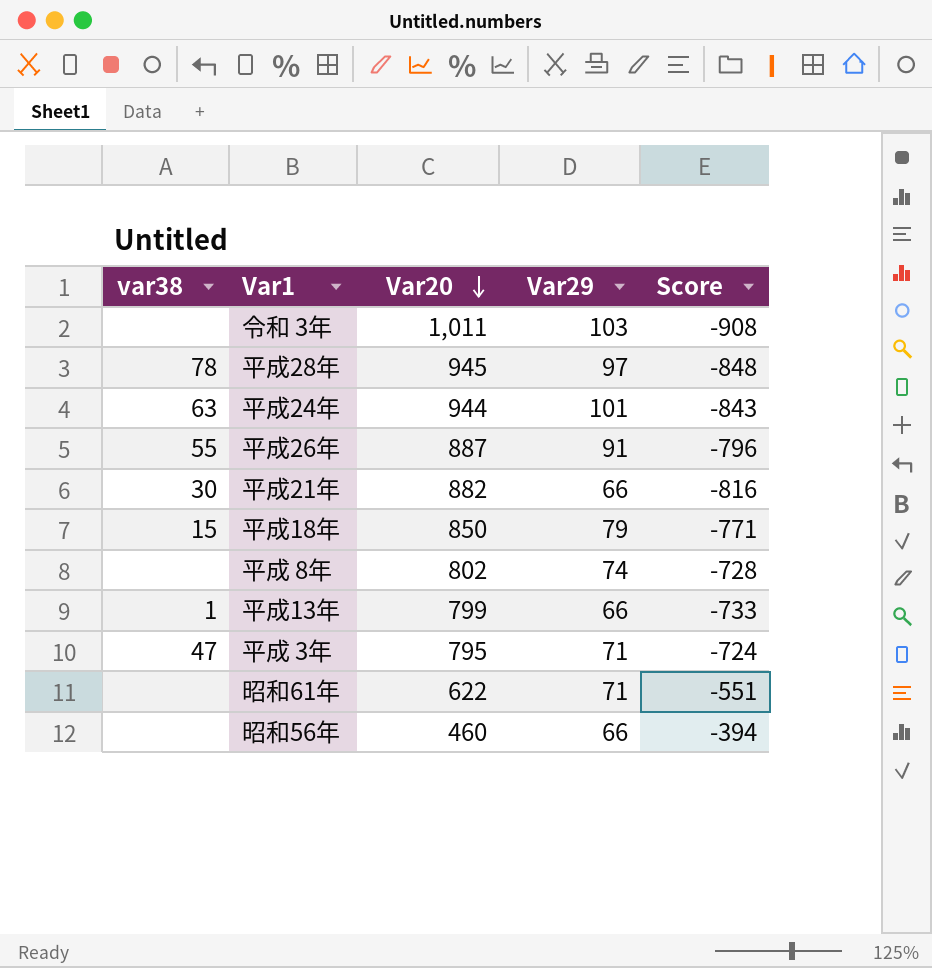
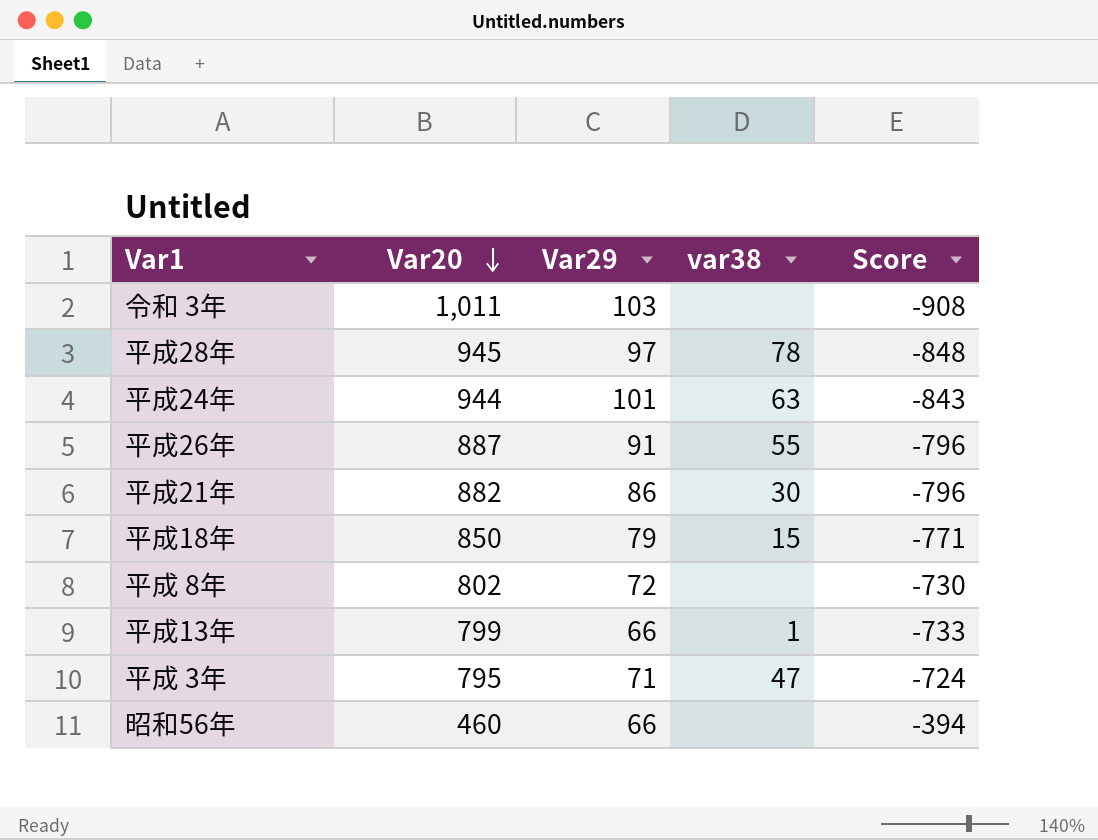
column var38 | position: 1 -> 4
row 昭和61年: none | 622 | 71 | -551 -> none
平成21年 | Var29: 66 -> 86
平成21年 | Score: -816 -> -796
平成 8年 | Var29: 74 -> 72
平成 8年 | Score: -728 -> -730

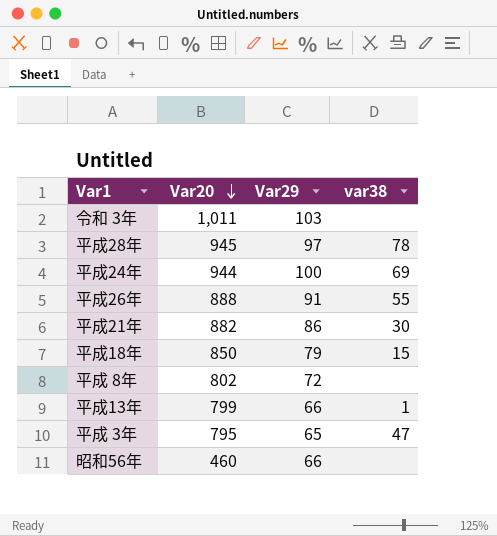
column Score | formula: [Var29] - [Var20] -> none
平成24年 | Var29: 101 -> 100
平成24年 | var38: 63 -> 69
平成26年 | Var20: 887 -> 888
平成 3年 | Var29: 71 -> 65

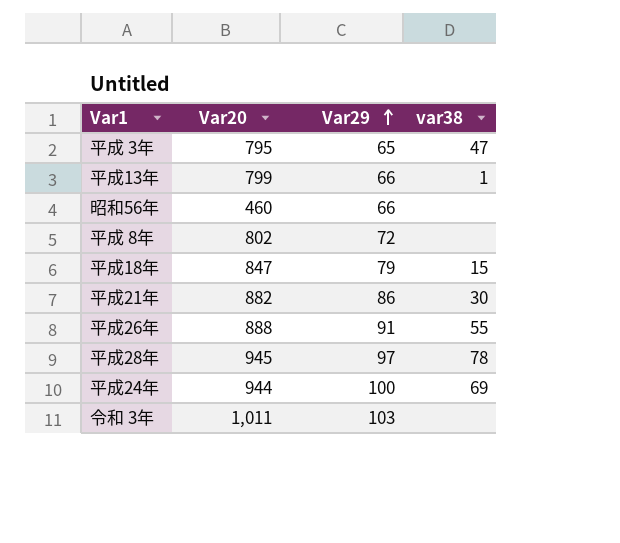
row order: Var20 descending -> Var29 ascending
平成18年 | Var20: 850 -> 847

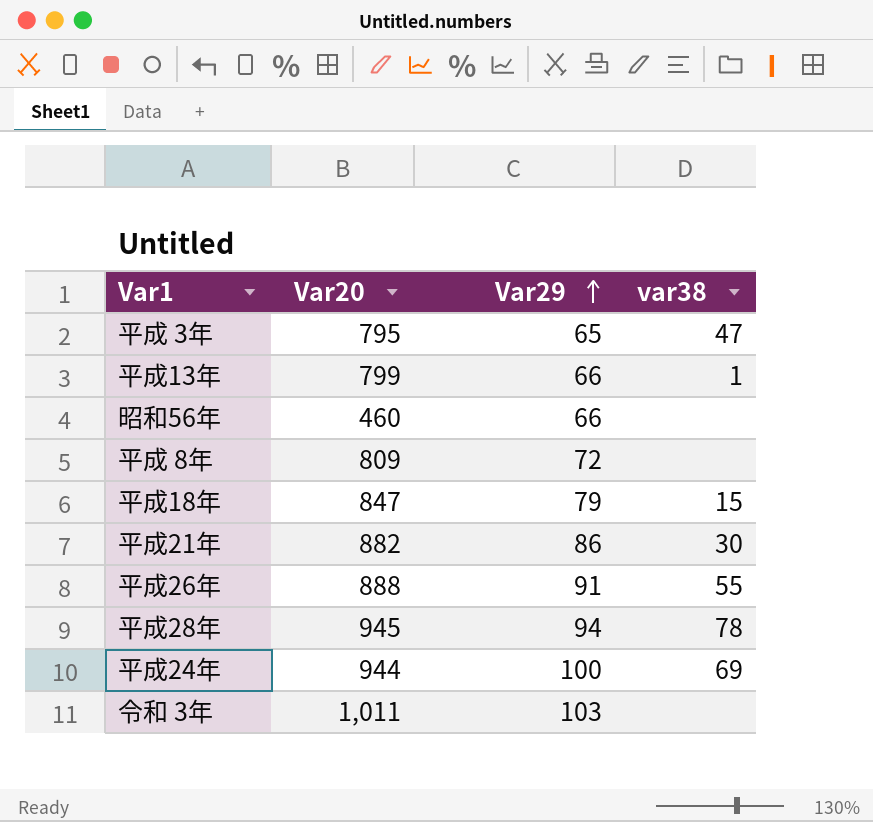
平成 8年 | Var20: 802 -> 809
平成28年 | Var29: 97 -> 94

